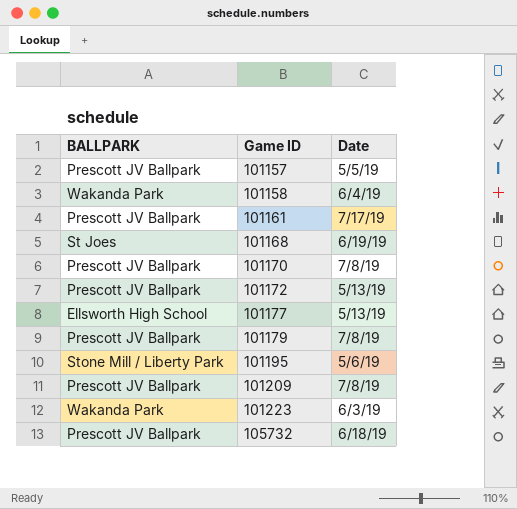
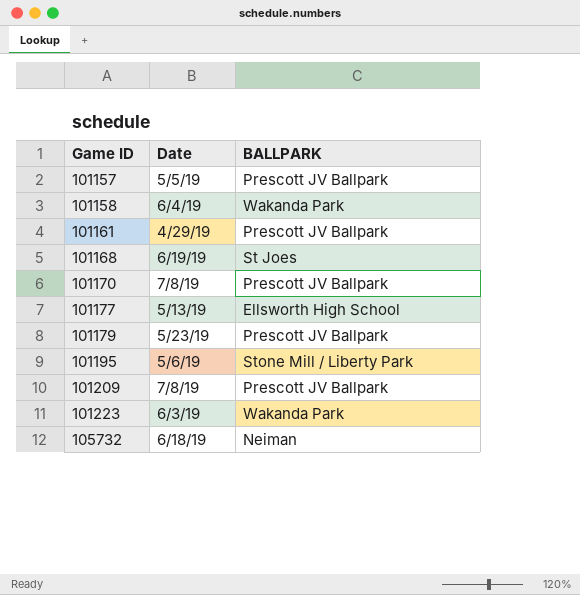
column BALLPARK | position: 1 -> 3
row 101172: Prescott JV Ballpark | 5/13/19 -> none
101161 | Date: 7/17/19 -> 4/29/19
101179 | Date: 7/8/19 -> 5/23/19
105732 | BALLPARK: Prescott JV Ballpark -> Neiman

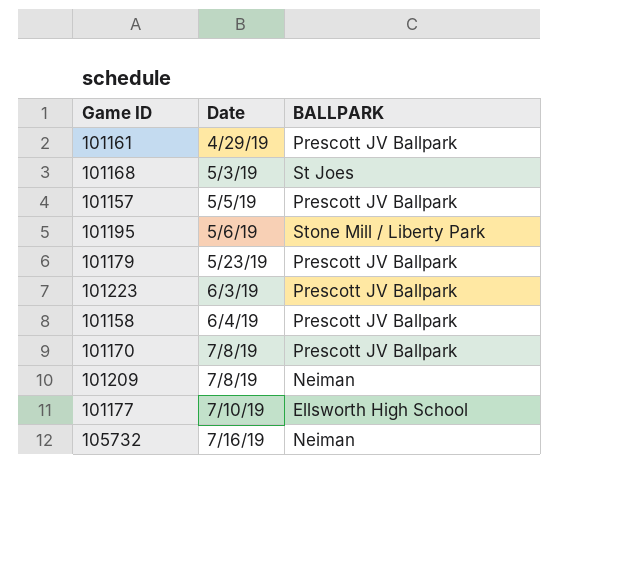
row order: Game ID ascending -> Date ascending
101168 | Date: 6/19/19 -> 5/3/19
101223 | BALLPARK: Wakanda Park -> Prescott JV Ballpark
101158 | BALLPARK: Wakanda Park -> Prescott JV Ballpark
101209 | BALLPARK: Prescott JV Ballpark -> Neiman
101177 | Date: 5/13/19 -> 7/10/19
105732 | Date: 6/18/19 -> 7/16/19

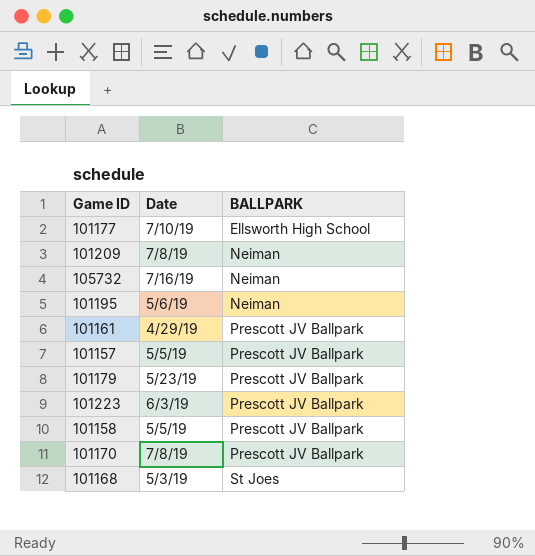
row order: Date ascending -> BALLPARK ascending
101195 | BALLPARK: Stone Mill / Liberty Park -> Neiman
101158 | Date: 6/4/19 -> 5/5/19

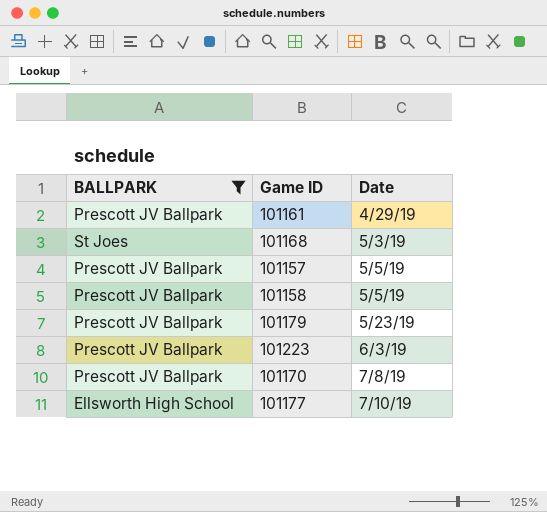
filter: none -> BALLPARK != Neiman
row order: BALLPARK ascending -> Date ascending
column BALLPARK | position: 3 -> 1

